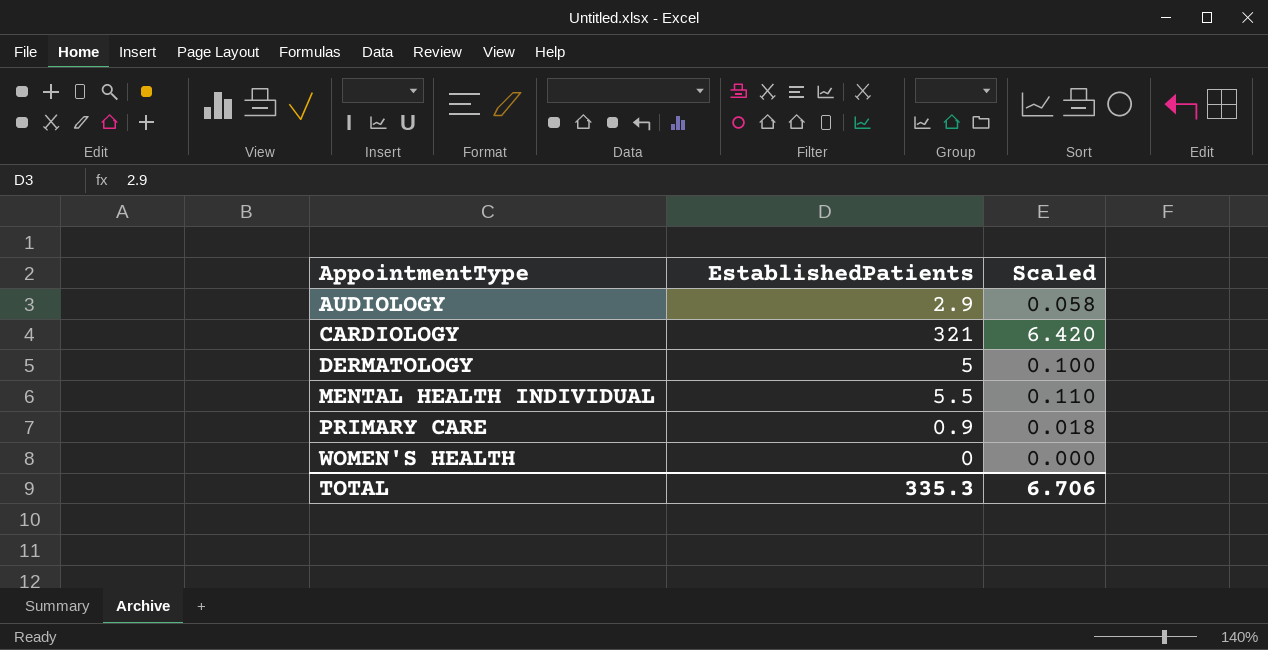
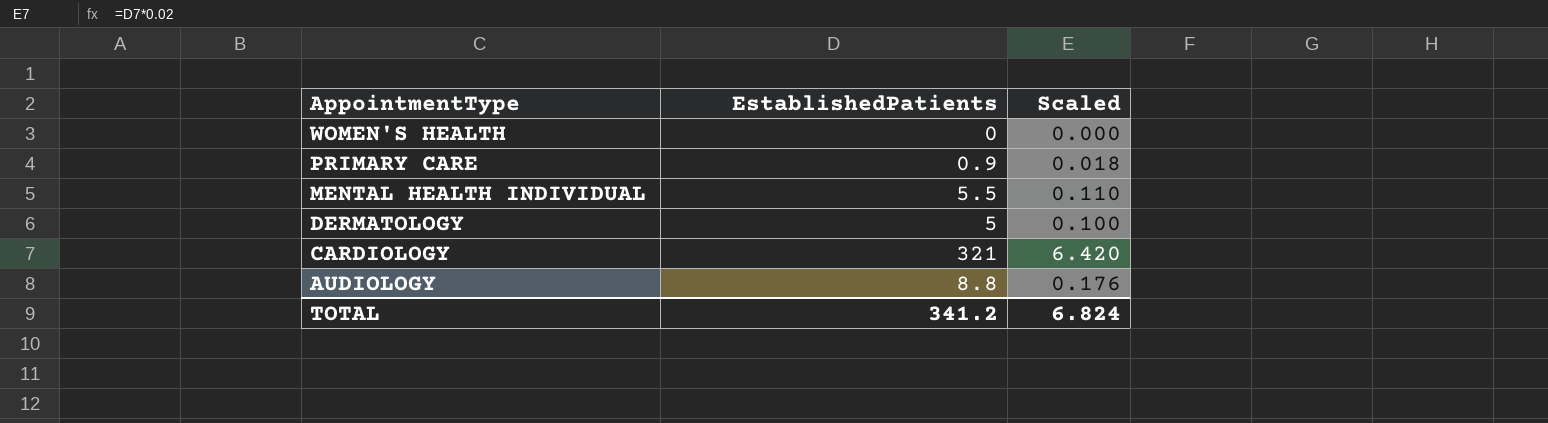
row order: AppointmentType ascending -> AppointmentType descending
AUDIOLOGY | EstablishedPatients: 2.9 -> 8.8
AUDIOLOGY | Scaled: 0.058 -> 0.176
TOTAL | EstablishedPatients: 335.3 -> 341.2
TOTAL | Scaled: 6.706 -> 6.824

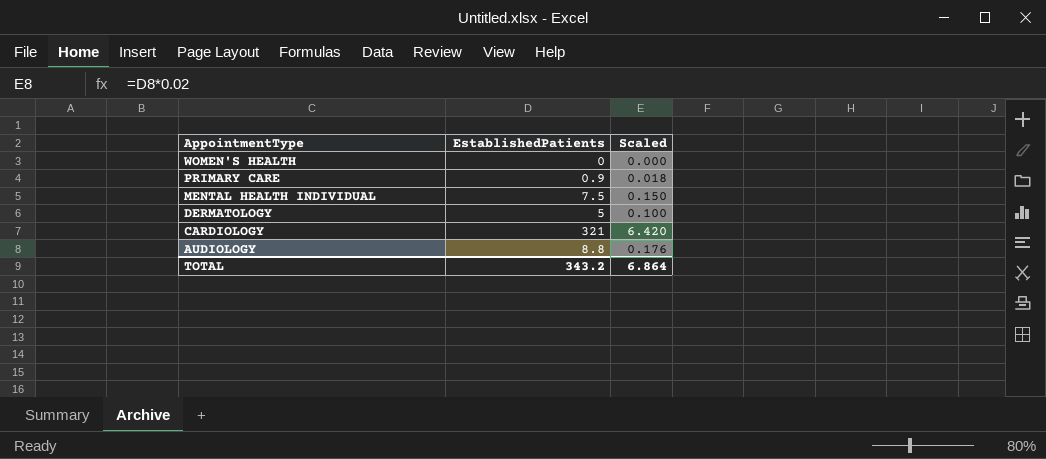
MENTAL HEALTH INDIVIDUAL | EstablishedPatients: 5.5 -> 7.5
MENTAL HEALTH INDIVIDUAL | Scaled: 0.110 -> 0.150
TOTAL | EstablishedPatients: 341.2 -> 343.2
TOTAL | Scaled: 6.824 -> 6.864

